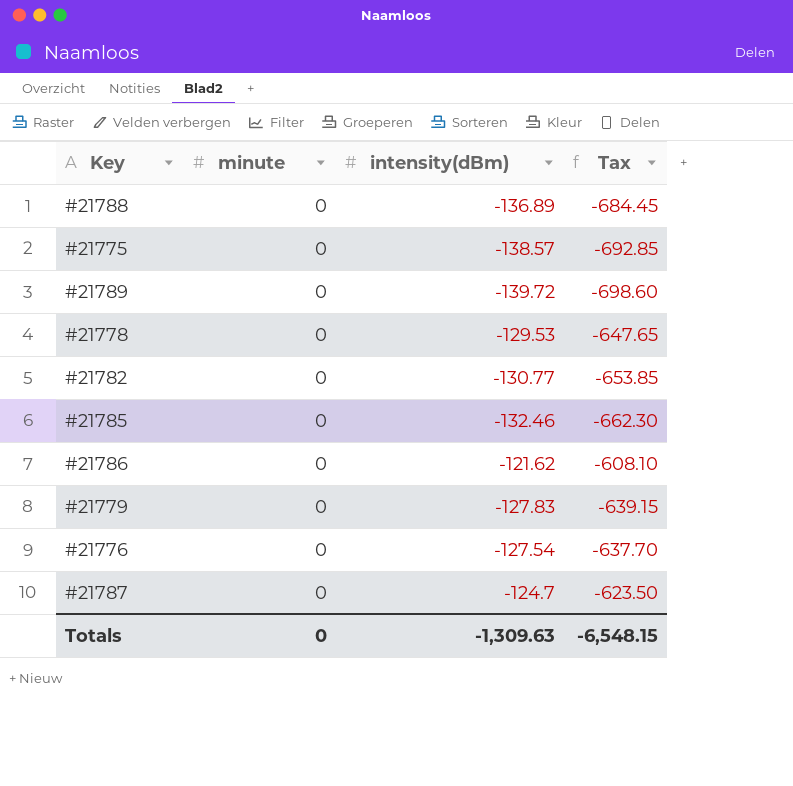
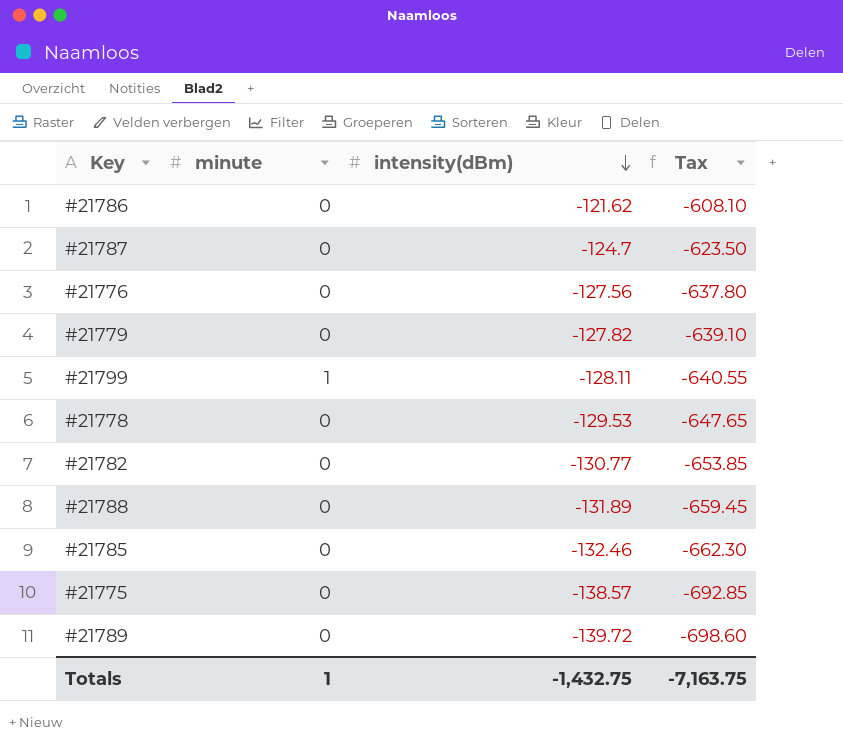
row order: none -> intensity(dBm) descending
#21776 | intensity(dBm): -127.54 -> -127.56
#21776 | Tax: -637.70 -> -637.80
#21779 | intensity(dBm): -127.83 -> -127.82
#21779 | Tax: -639.15 -> -639.10
row #21799: none -> 1 | -128.11 | -640.55
#21788 | intensity(dBm): -136.89 -> -131.89
#21788 | Tax: -684.45 -> -659.45
Totals | minute: 0 -> 1
Totals | intensity(dBm): -1,309.63 -> -1,432.75
Totals | Tax: -6,548.15 -> -7,163.75

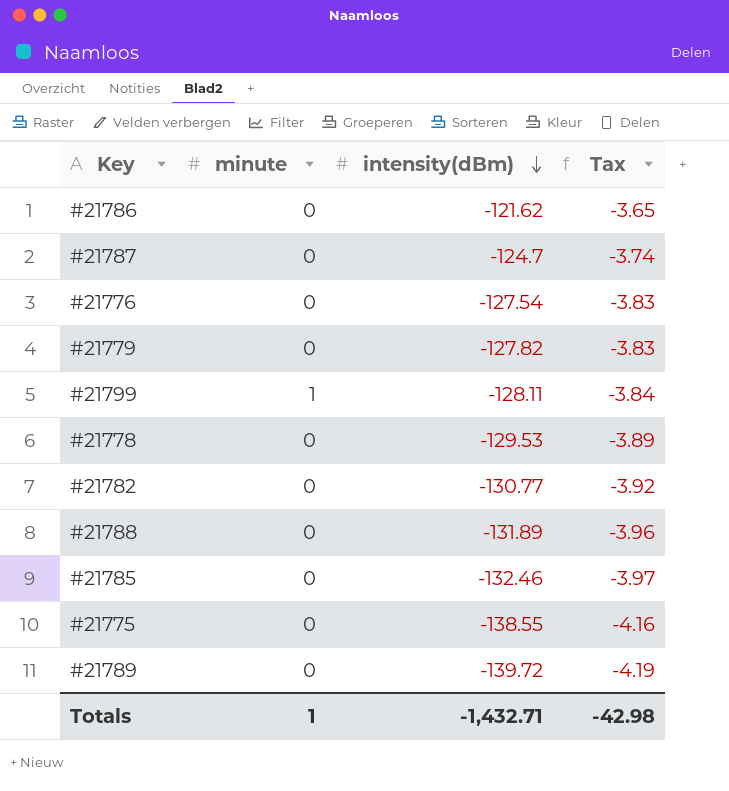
column Tax | formula: [intensity(dBm)] * 5 -> [intensity(dBm)] * 0.03
#21776 | intensity(dBm): -127.56 -> -127.54
#21775 | intensity(dBm): -138.57 -> -138.55
Totals | intensity(dBm): -1,432.75 -> -1,432.71
Totals | Tax: -7,163.75 -> -42.98

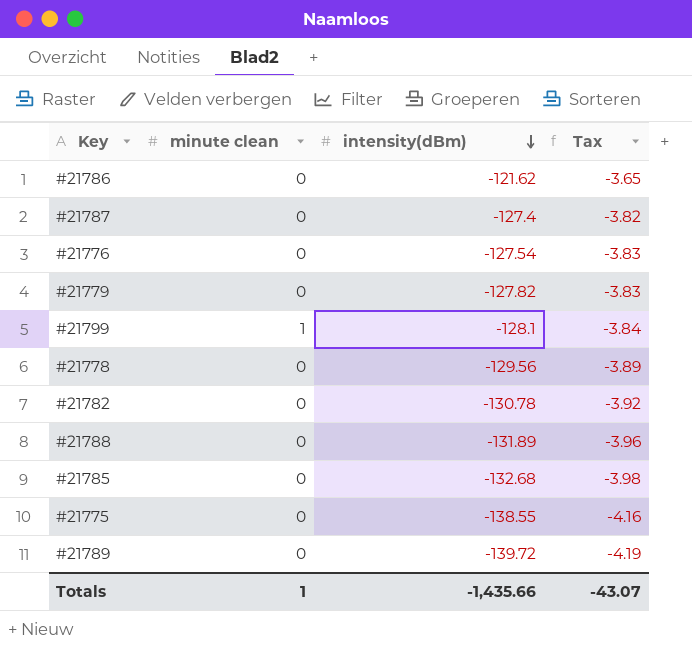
column name: minute -> minute clean
#21787 | intensity(dBm): -124.7 -> -127.4
#21787 | Tax: -3.74 -> -3.82
#21799 | intensity(dBm): -128.11 -> -128.1
#21778 | intensity(dBm): -129.53 -> -129.56
#21782 | intensity(dBm): -130.77 -> -130.78
#21785 | intensity(dBm): -132.46 -> -132.68
#21785 | Tax: -3.97 -> -3.98
Totals | intensity(dBm): -1,432.71 -> -1,435.66
Totals | Tax: -42.98 -> -43.07

